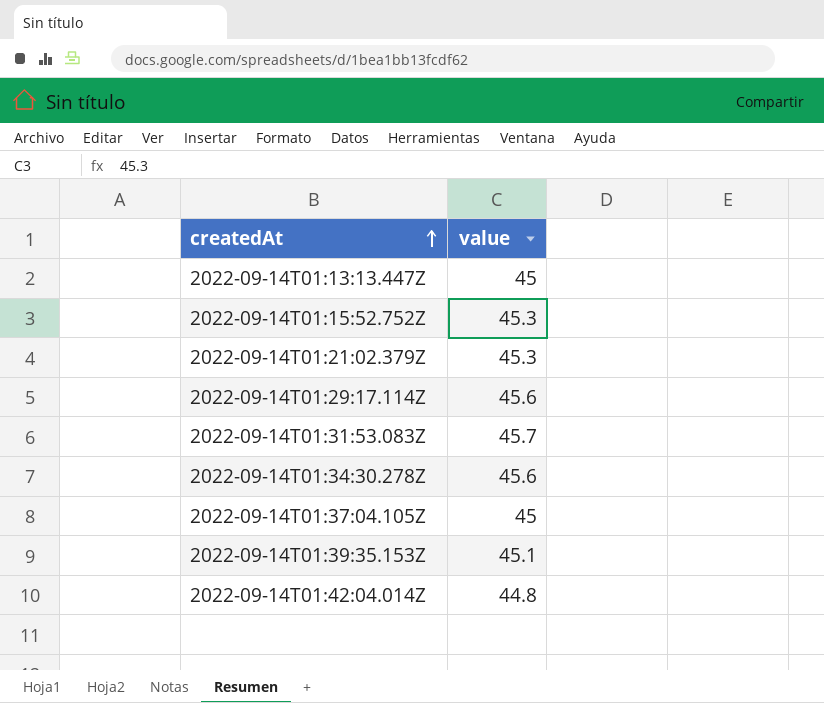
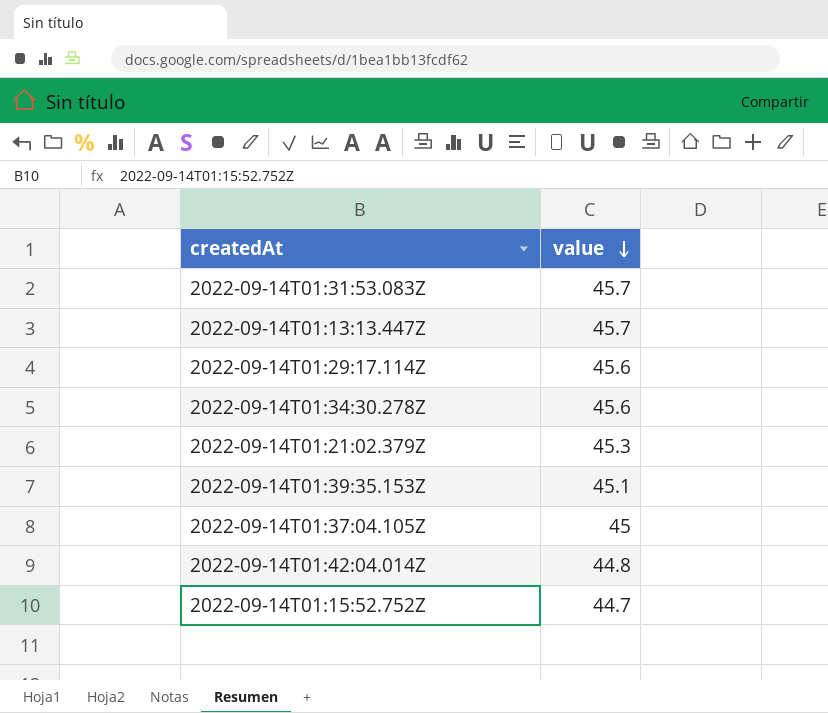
row order: createdAt ascending -> value descending
2022-09-14T01:13:13.447Z | value: 45 -> 45.7
2022-09-14T01:15:52.752Z | value: 45.3 -> 44.7

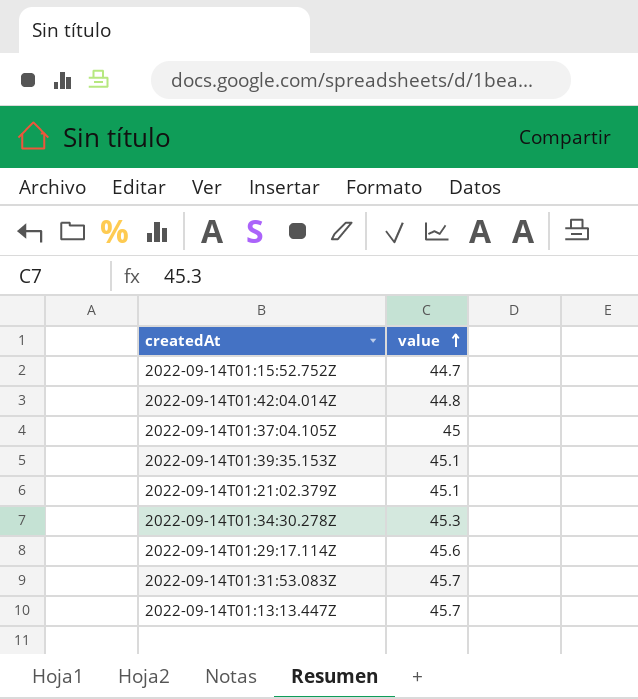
row order: value descending -> value ascending
2022-09-14T01:21:02.379Z | value: 45.3 -> 45.1
2022-09-14T01:34:30.278Z | value: 45.6 -> 45.3

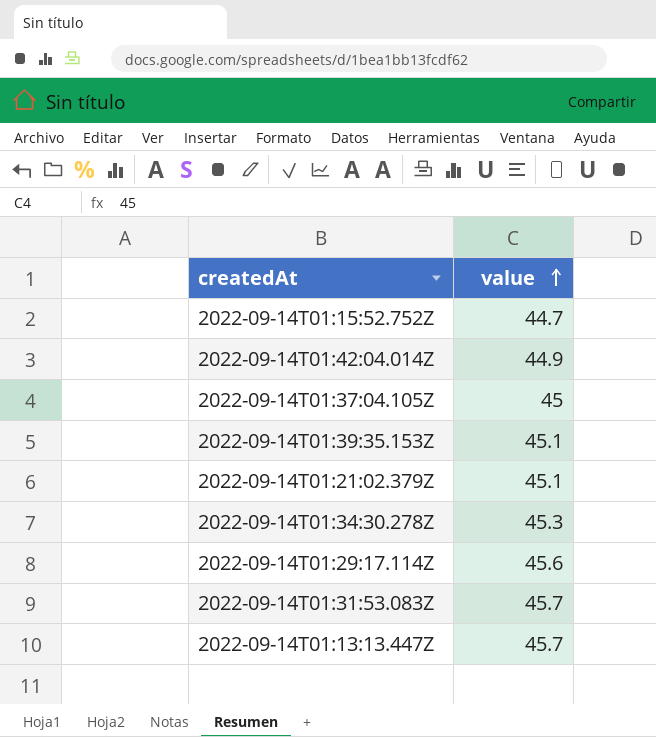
2022-09-14T01:42:04.014Z | value: 44.8 -> 44.9

